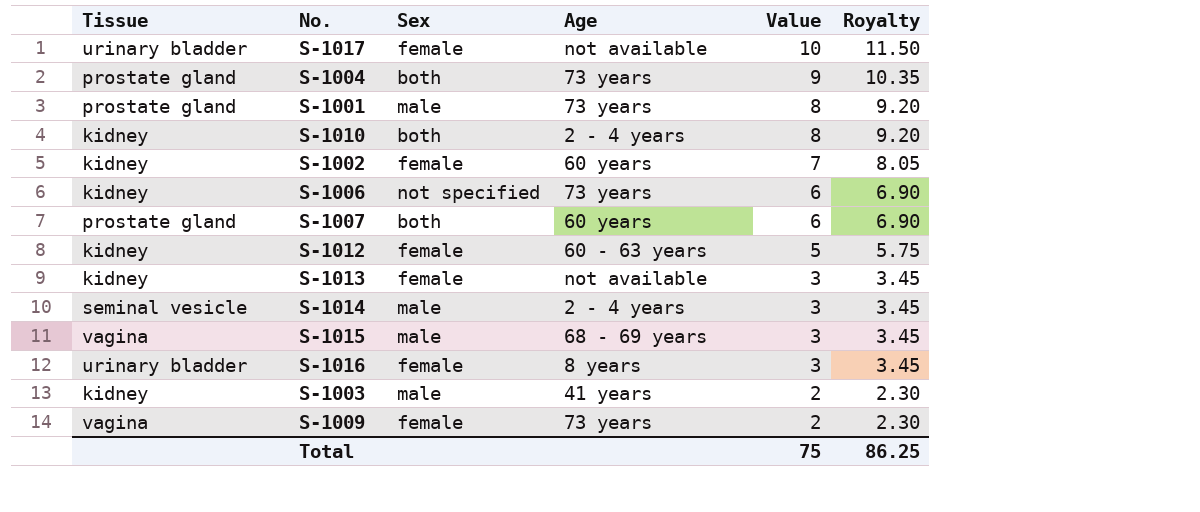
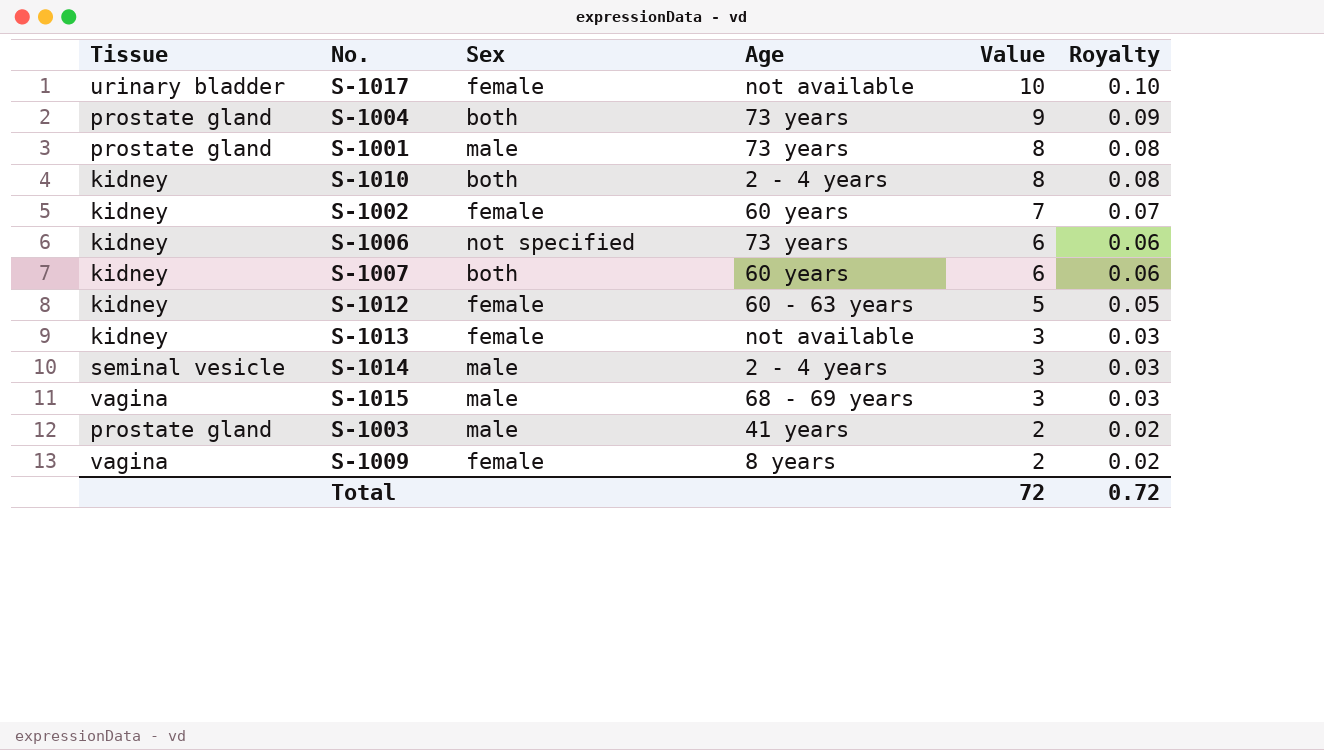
column Royalty | formula: [Value] * 1.15 -> [Value] * 0.01
row S-1016: urinary bladder | female | 8 years | 3 | 3.45 -> none
S-1007 | Tissue: prostate gland -> kidney
S-1003 | Tissue: kidney -> prostate gland
S-1009 | Age: 73 years -> 8 years
Total | Value: 75 -> 72
Total | Royalty: 86.25 -> 0.72

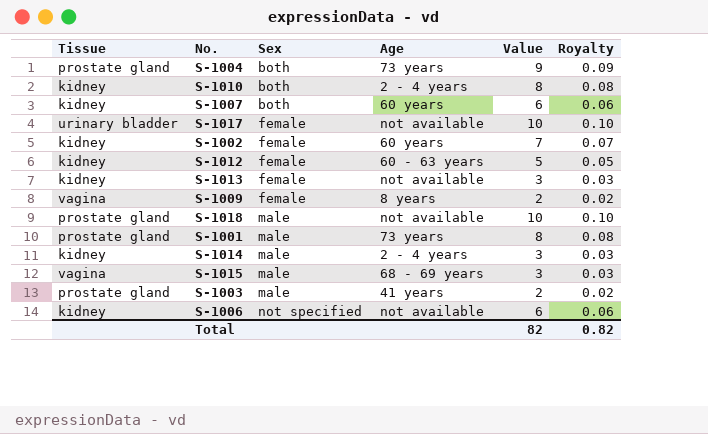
row order: Value descending -> Sex ascending
row S-1018: none -> prostate gland | male | not available | 10 | 0.10
S-1014 | Tissue: seminal vesicle -> kidney
S-1006 | Age: 73 years -> not available
Total | Value: 72 -> 82
Total | Royalty: 0.72 -> 0.82

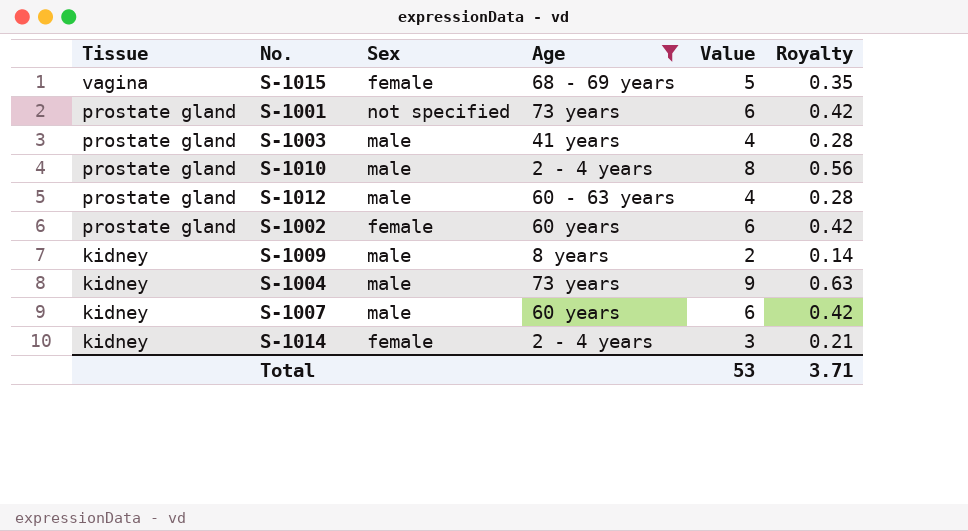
filter: none -> Age != not available
row order: Sex ascending -> Tissue descending
column Royalty | formula: [Value] * 0.01 -> [Value] * 0.07
S-1015 | Sex: male -> female
S-1015 | Value: 3 -> 5
S-1001 | Sex: male -> not specified
S-1001 | Value: 8 -> 6
S-1003 | Value: 2 -> 4
S-1010 | Tissue: kidney -> prostate gland
S-1010 | Sex: both -> male
S-1012 | Tissue: kidney -> prostate gland
S-1012 | Sex: female -> male
S-1012 | Value: 5 -> 4
S-1002 | Tissue: kidney -> prostate gland
S-1002 | Value: 7 -> 6
S-1009 | Tissue: vagina -> kidney
S-1009 | Sex: female -> male
S-1004 | Tissue: prostate gland -> kidney
S-1004 | Sex: both -> male
S-1007 | Sex: both -> male
S-1014 | Sex: male -> female
Total | Value: 82 -> 53
Total | Royalty: 0.82 -> 3.71

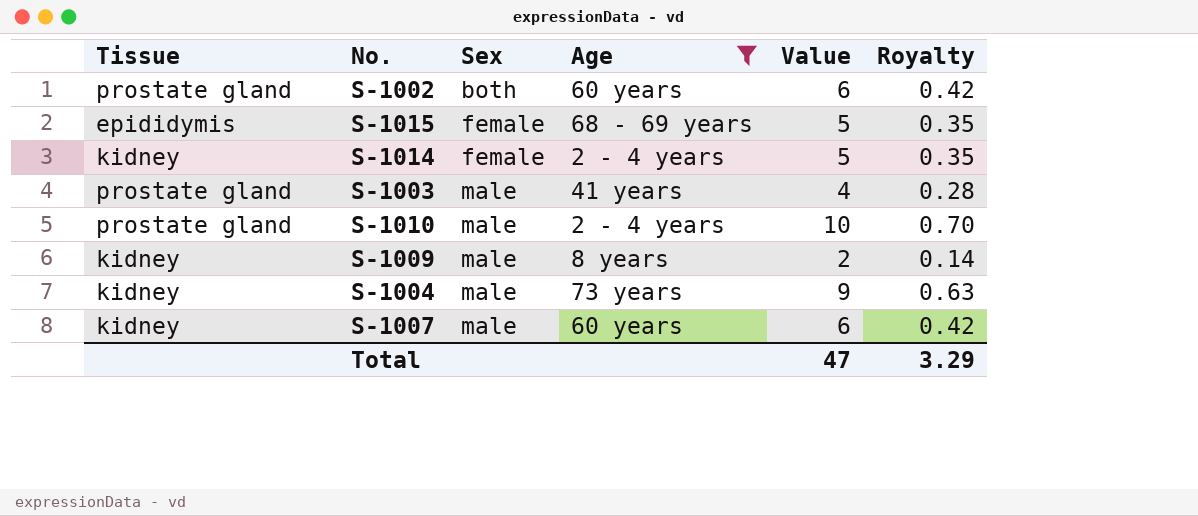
row order: Tissue descending -> Sex ascending
row S-1001: prostate gland | not specified | 73 years | 6 | 0.42 -> none
row S-1012: prostate gland | male | 60 - 63 years | 4 | 0.28 -> none
S-1002 | Sex: female -> both
S-1015 | Tissue: vagina -> epididymis
S-1014 | Value: 3 -> 5
S-1014 | Royalty: 0.21 -> 0.35
S-1010 | Value: 8 -> 10
S-1010 | Royalty: 0.56 -> 0.70
Total | Value: 53 -> 47
Total | Royalty: 3.71 -> 3.29

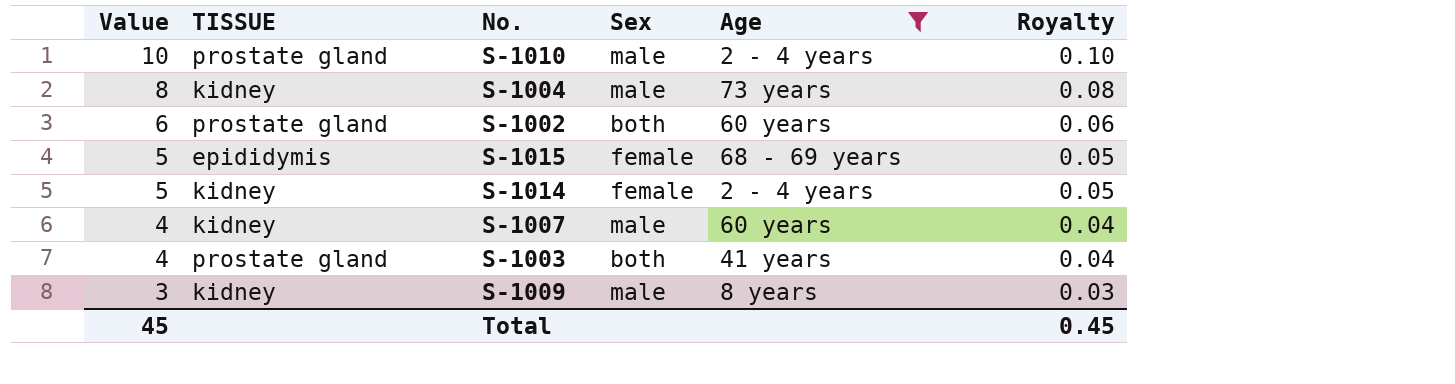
row order: Sex ascending -> Value descending
column Value | position: 5 -> 1
column name: Tissue -> TISSUE
column Royalty | formula: [Value] * 0.07 -> [Value] * 0.01
S-1004 | Value: 9 -> 8
S-1007 | Value: 6 -> 4
S-1003 | Sex: male -> both
S-1009 | Value: 2 -> 3
Total | Value: 47 -> 45
Total | Royalty: 3.29 -> 0.45

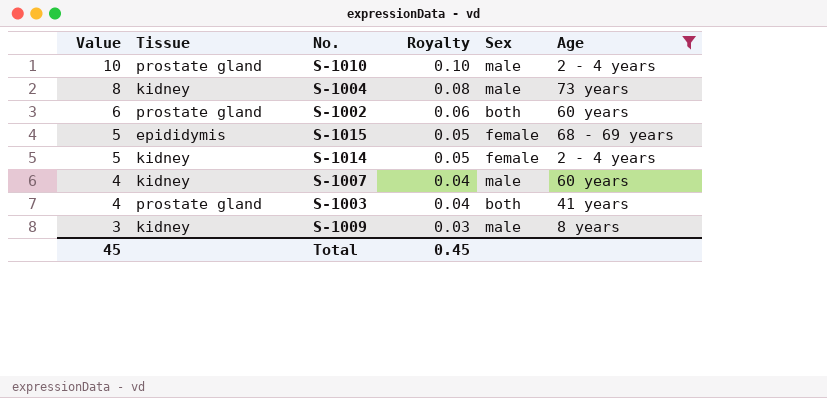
column name: TISSUE -> Tissue
column Royalty | position: 6 -> 4

